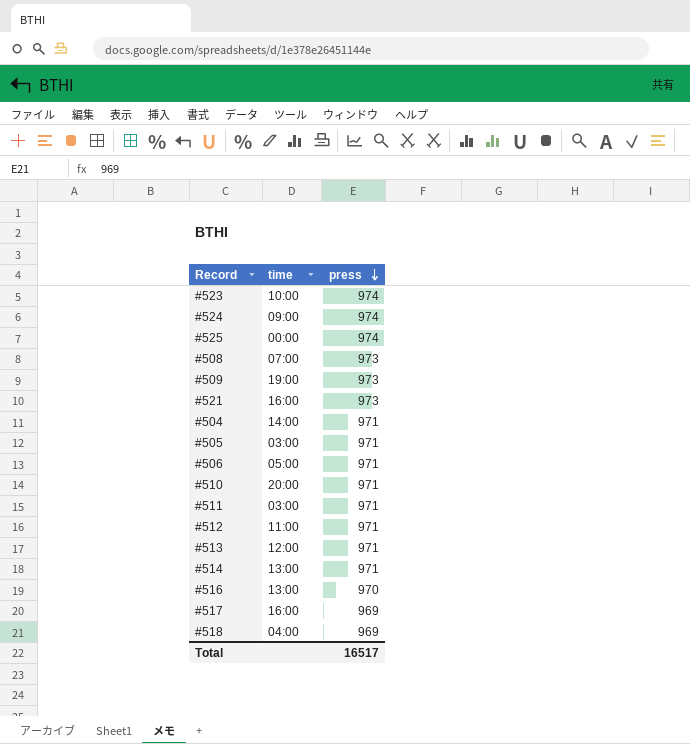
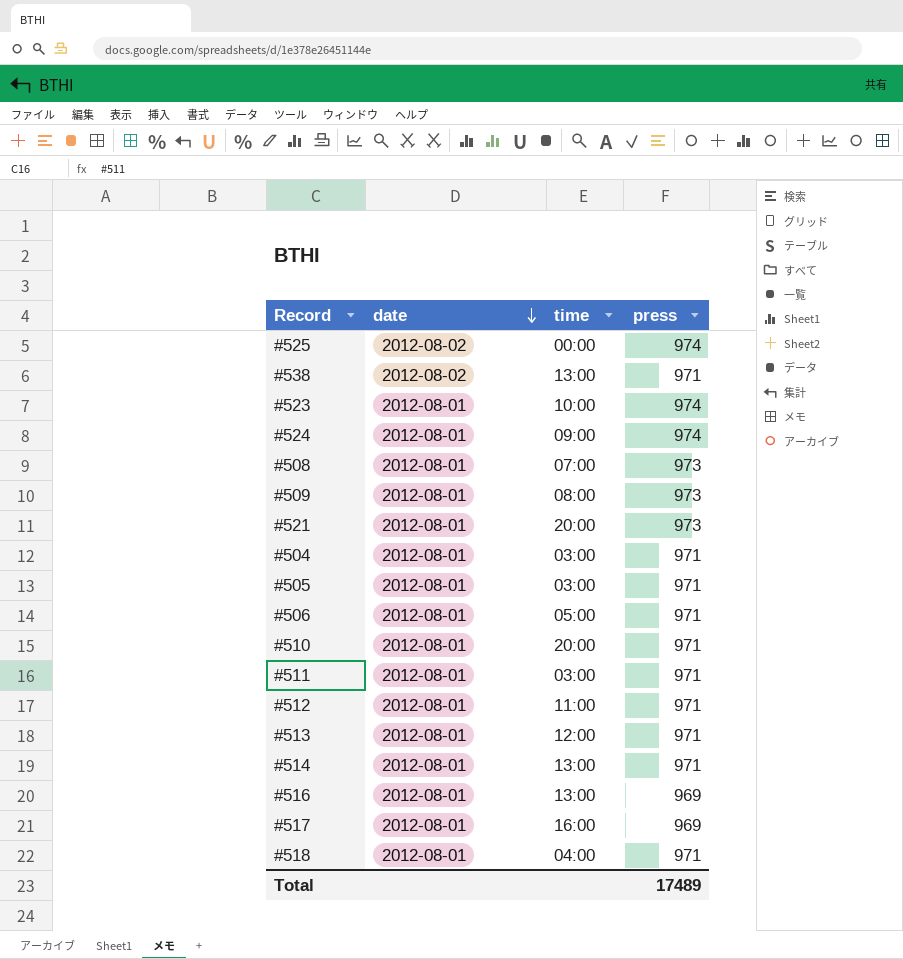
row order: press descending -> date descending
column date | position: none -> 2
row #538: none -> 2012-08-02 | 13:00 | 971
#509 | time: 19:00 -> 08:00
#521 | time: 16:00 -> 20:00
#504 | time: 14:00 -> 03:00
#516 | press: 970 -> 969
#518 | press: 969 -> 971
Total | press: 16517 -> 17489

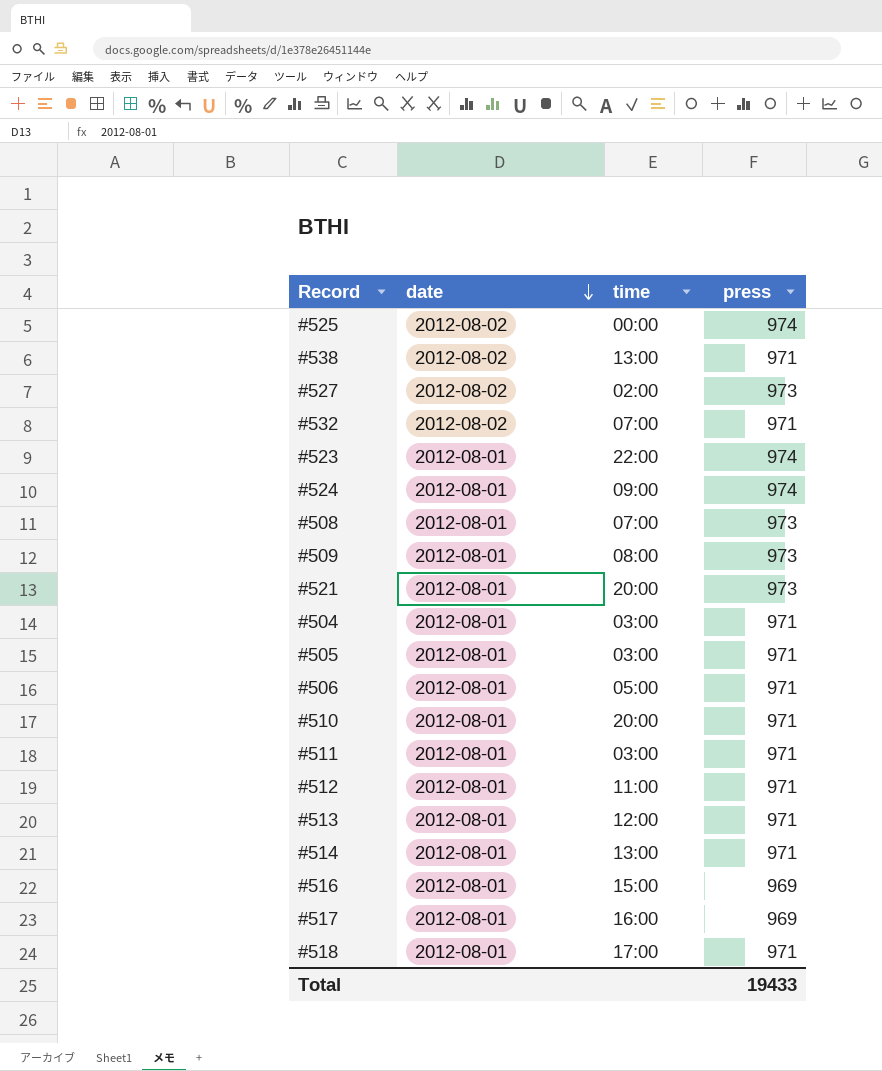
row #527: none -> 2012-08-02 | 02:00 | 973
row #532: none -> 2012-08-02 | 07:00 | 971
#523 | time: 10:00 -> 22:00
#516 | time: 13:00 -> 15:00
#518 | time: 04:00 -> 17:00
Total | press: 17489 -> 19433

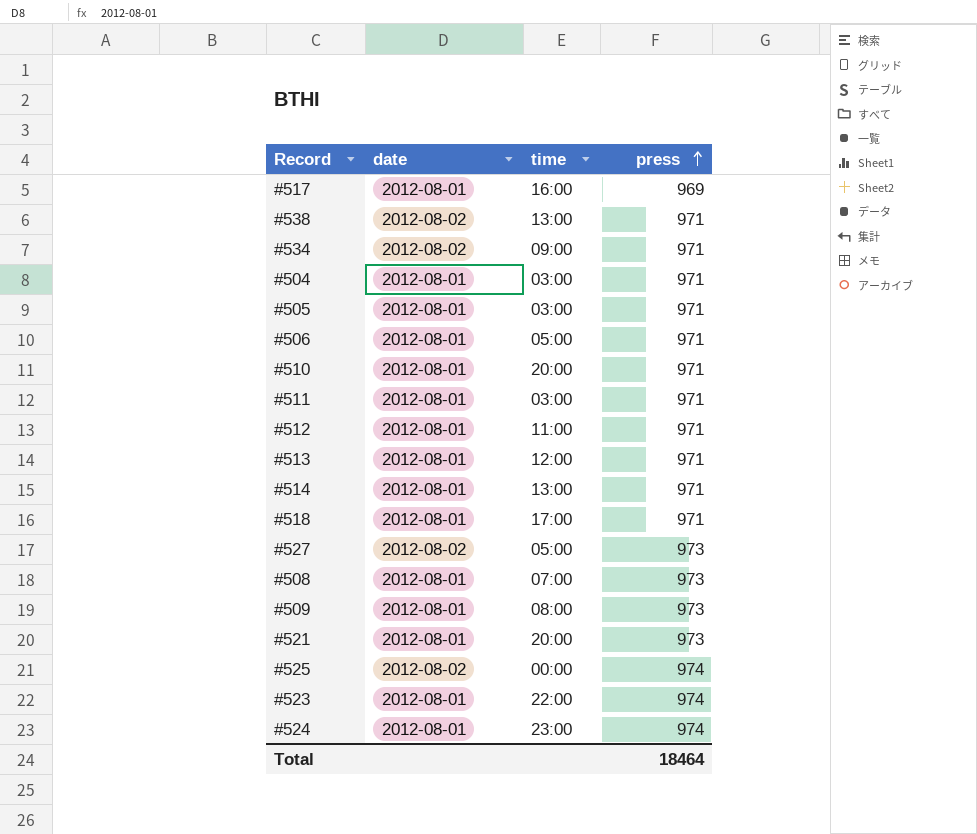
row order: date descending -> press ascending
row #532: 2012-08-02 | 07:00 | 971 -> none
row #516: 2012-08-01 | 15:00 | 969 -> none
row #534: none -> 2012-08-02 | 09:00 | 971
#527 | time: 02:00 -> 05:00
#524 | time: 09:00 -> 23:00
Total | press: 19433 -> 18464

